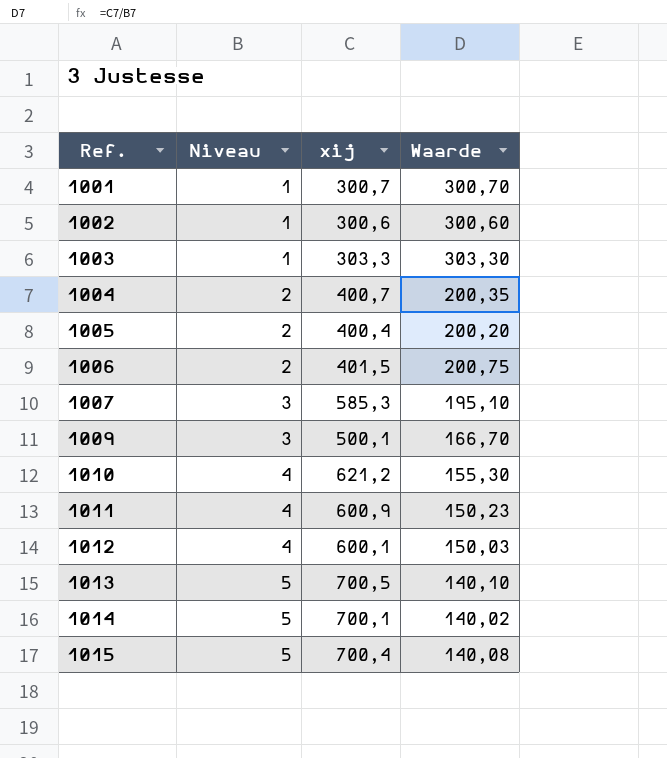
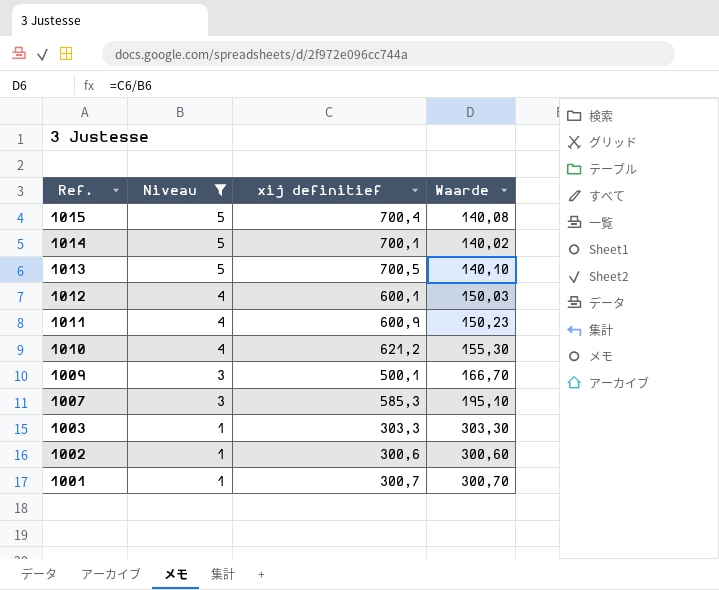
filter: none -> Niveau != 2
row order: Ref. ascending -> Ref. descending
column name: xij -> xij definitief

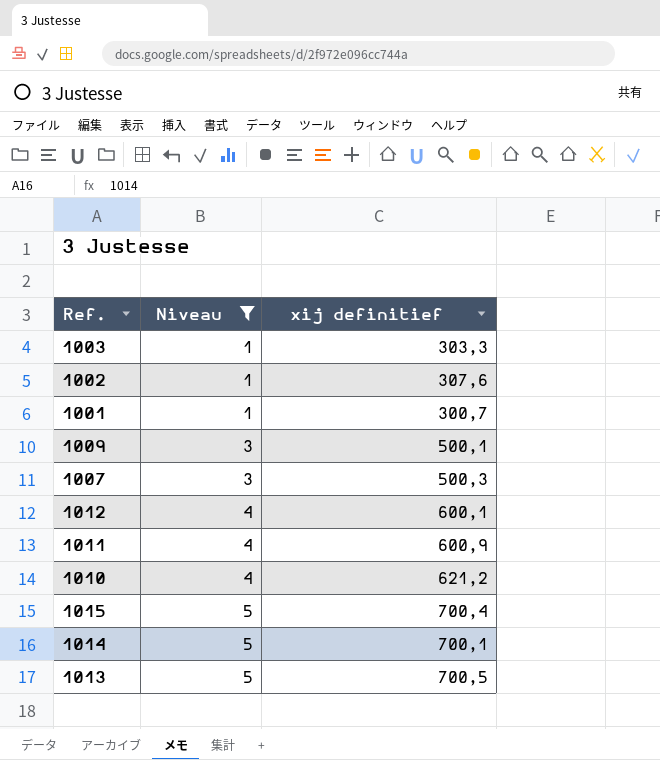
row order: Ref. descending -> Niveau ascending
column Waarde | formula: [xij definitief] / [Niveau] -> none
1002 | xij definitief: 300,6 -> 307,6
1007 | xij definitief: 585,3 -> 500,3

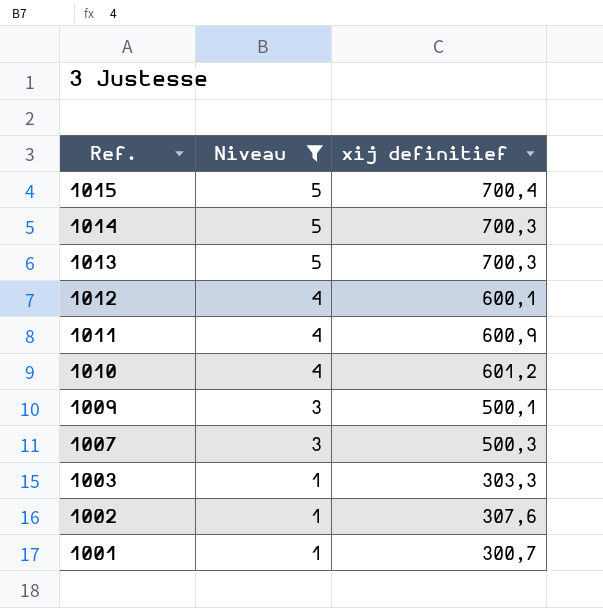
row order: Niveau ascending -> Ref. descending
1014 | xij definitief: 700,1 -> 700,3
1013 | xij definitief: 700,5 -> 700,3
1010 | xij definitief: 621,2 -> 601,2

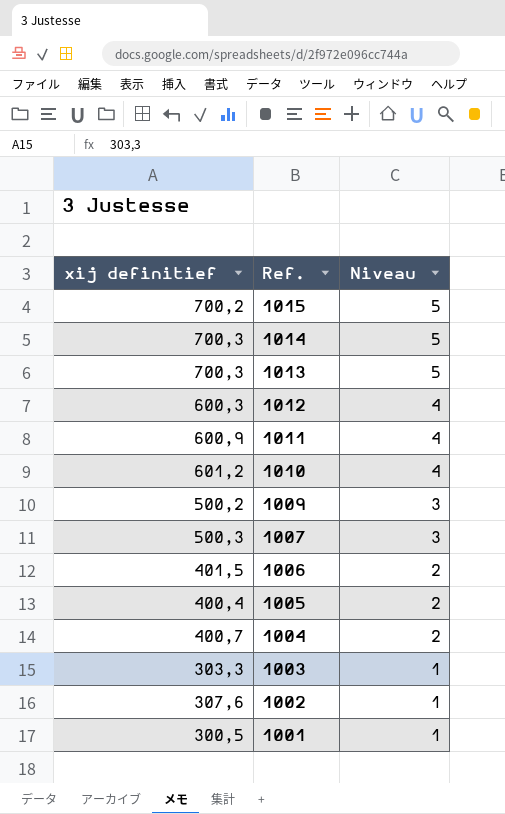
filter: Niveau != 2 -> none
column xij definitief | position: 3 -> 1
1015 | xij definitief: 700,4 -> 700,2
1012 | xij definitief: 600,1 -> 600,3
1009 | xij definitief: 500,1 -> 500,2
1001 | xij definitief: 300,7 -> 300,5

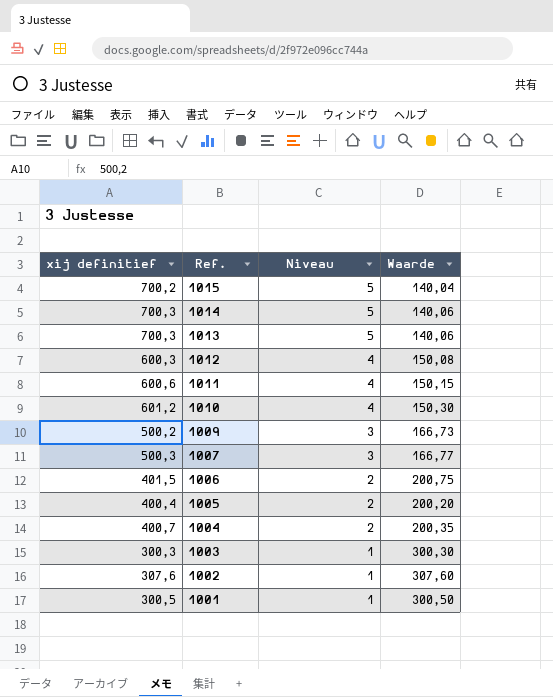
column Waarde | formula: none -> [xij definitief] / [Niveau]
1011 | xij definitief: 600,9 -> 600,6
1003 | xij definitief: 303,3 -> 300,3

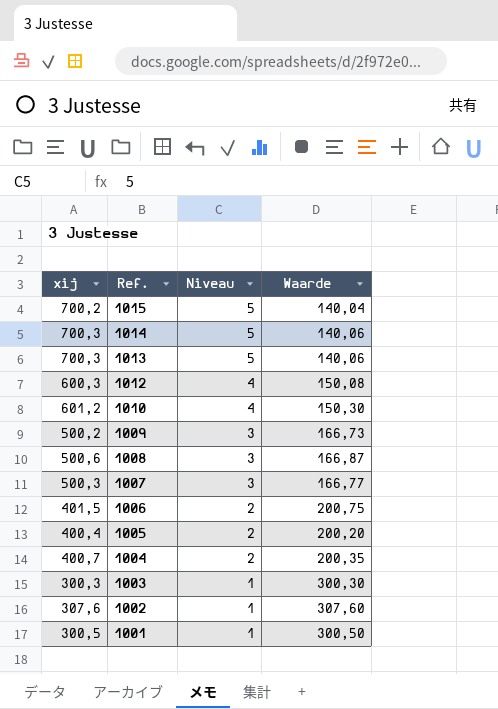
column name: xij definitief -> xij
row 1011: 600,6 | 4 | 150,15 -> none
row 1008: none -> 500,6 | 3 | 166,87

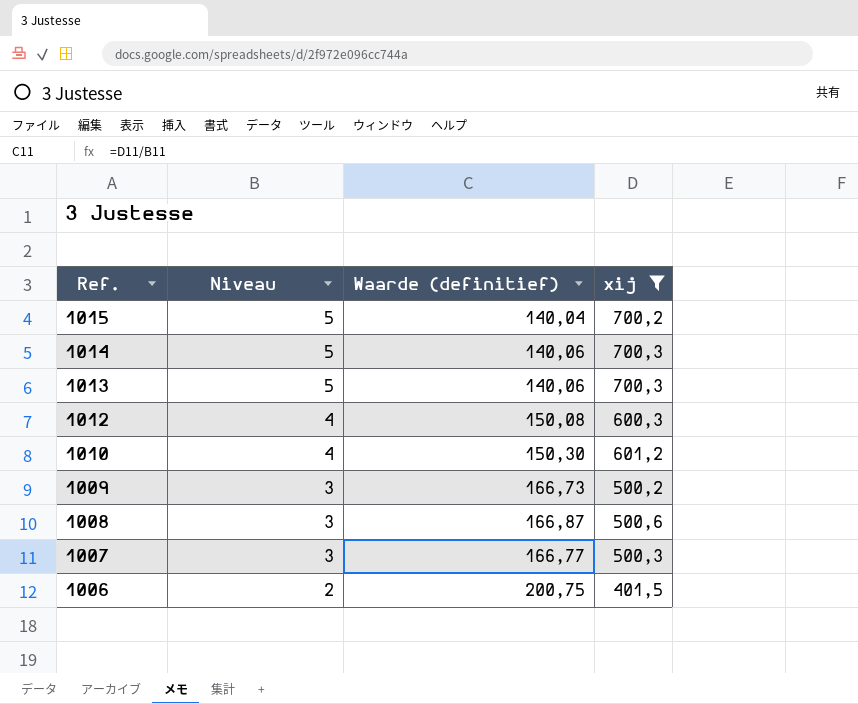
filter: none -> xij >= 401,5
column name: Waarde -> Waarde (definitief)
column xij | position: 1 -> 4

